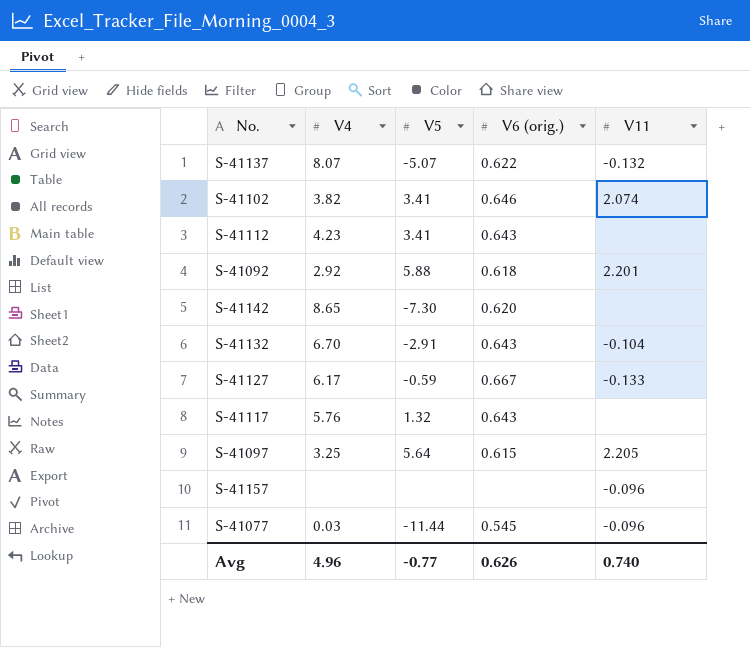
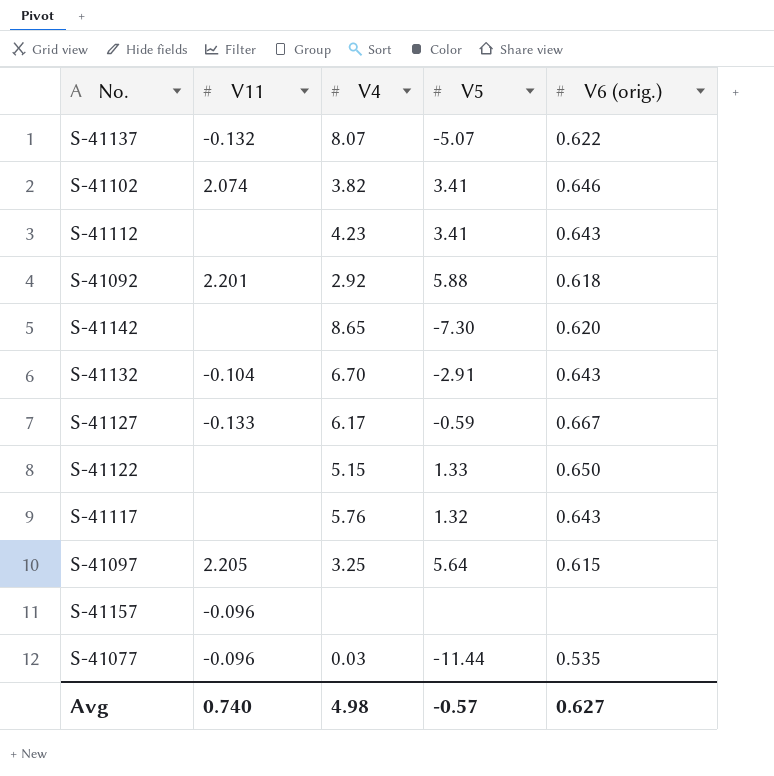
column V11 | position: 5 -> 2
row S-41122: none -> none | 5.15 | 1.33 | 0.650
S-41077 | V6 (orig.): 0.545 -> 0.535
Avg | V4: 4.96 -> 4.98
Avg | V5: -0.77 -> -0.57
Avg | V6 (orig.): 0.626 -> 0.627

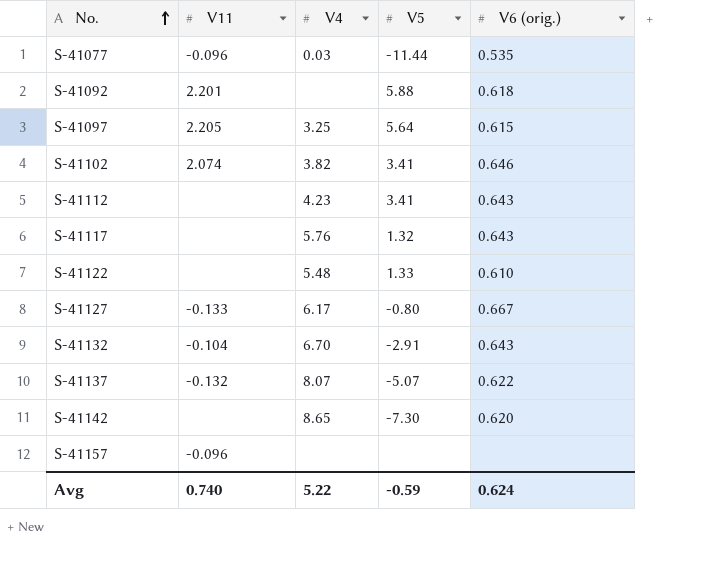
row order: none -> No. ascending
S-41092 | V4: 2.92 -> none
S-41122 | V4: 5.15 -> 5.48
S-41122 | V6 (orig.): 0.650 -> 0.610
S-41127 | V5: -0.59 -> -0.80
Avg | V4: 4.98 -> 5.22
Avg | V5: -0.57 -> -0.59
Avg | V6 (orig.): 0.627 -> 0.624

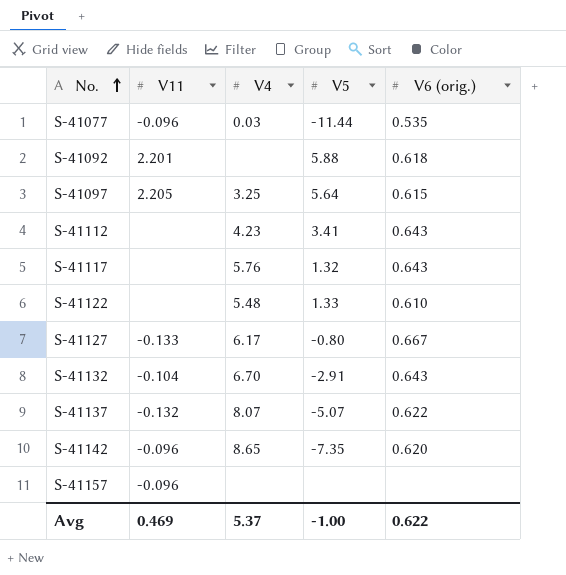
row S-41102: 2.074 | 3.82 | 3.41 | 0.646 -> none
S-41142 | V11: none -> -0.096
S-41142 | V5: -7.30 -> -7.35
Avg | V11: 0.740 -> 0.469
Avg | V4: 5.22 -> 5.37
Avg | V5: -0.59 -> -1.00
Avg | V6 (orig.): 0.624 -> 0.622

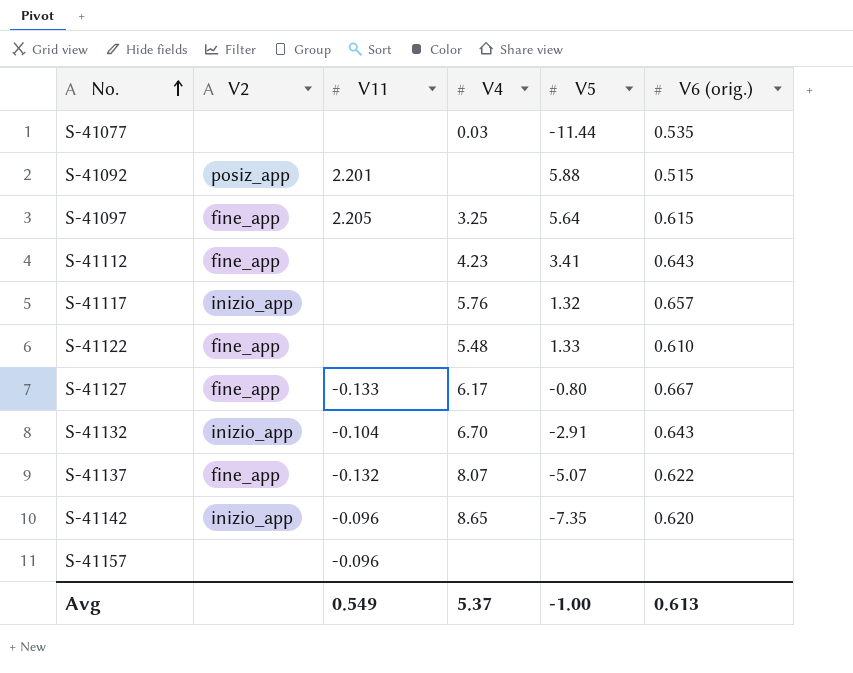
column V2 | position: none -> 2
S-41077 | V11: -0.096 -> none
S-41092 | V6 (orig.): 0.618 -> 0.515
S-41117 | V6 (orig.): 0.643 -> 0.657
Avg | V11: 0.469 -> 0.549
Avg | V6 (orig.): 0.622 -> 0.613

